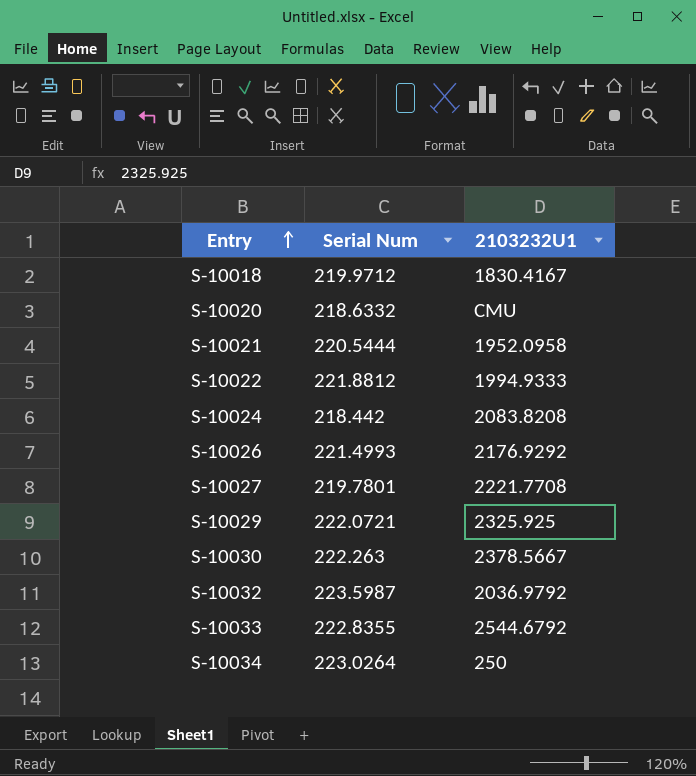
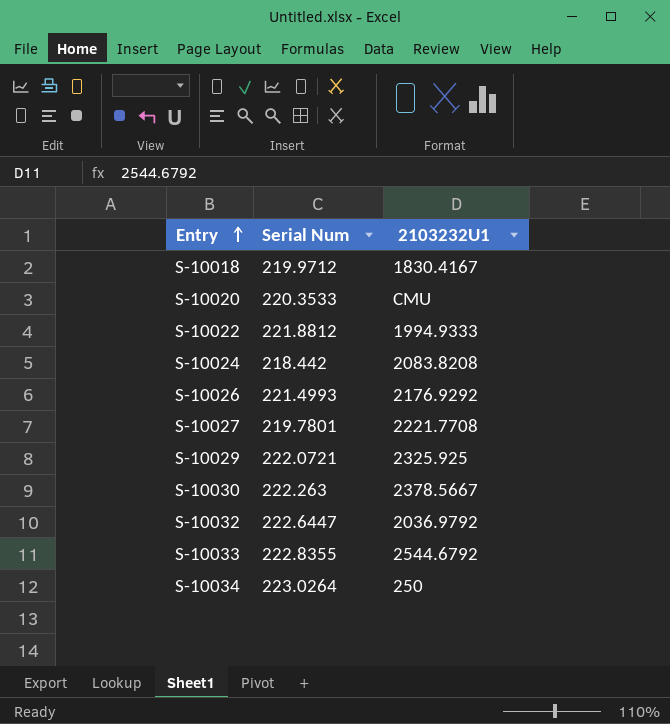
row S-10021: 220.5444 | 1952.0958 -> none
S-10020 | Serial Num: 218.6332 -> 220.3533
S-10032 | Serial Num: 223.5987 -> 222.6447

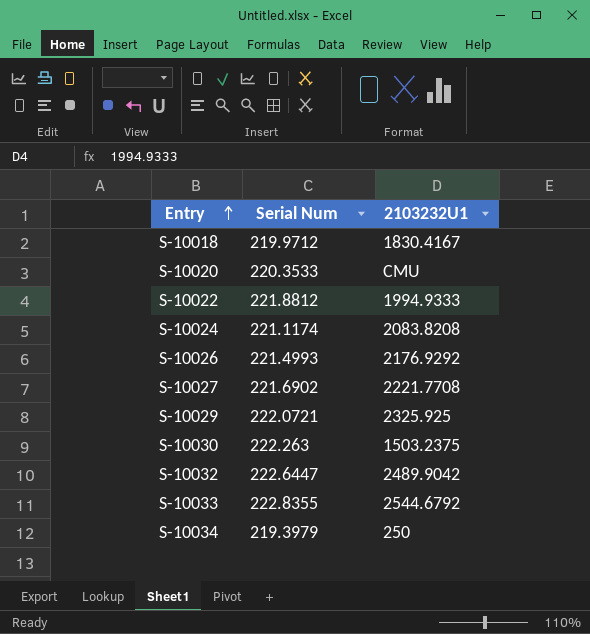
S-10024 | Serial Num: 218.442 -> 221.1174
S-10027 | Serial Num: 219.7801 -> 221.6902
S-10030 | 2103232U1: 2378.5667 -> 1503.2375
S-10032 | 2103232U1: 2036.9792 -> 2489.9042
S-10034 | Serial Num: 223.0264 -> 219.3979

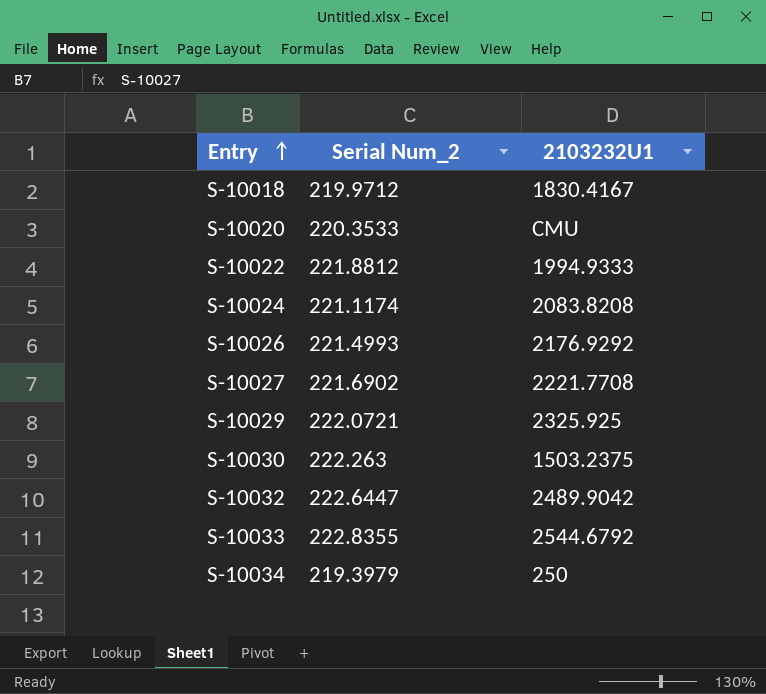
column name: Serial Num -> Serial Num_2

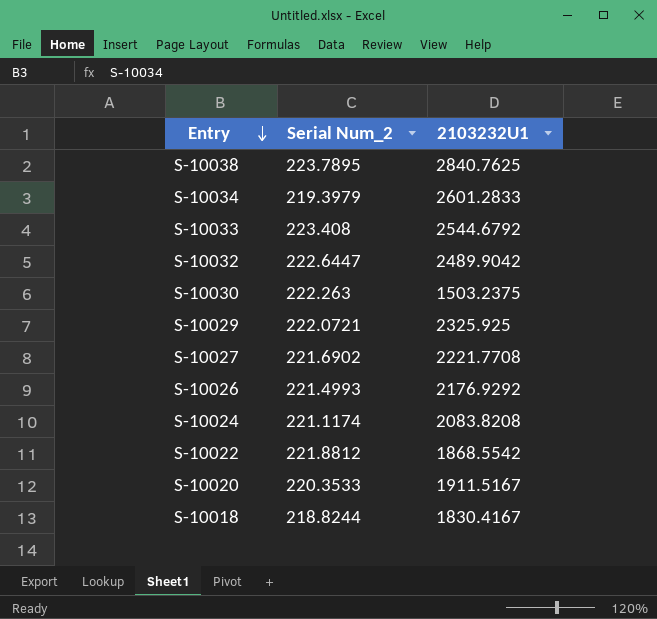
row order: Entry ascending -> Entry descending
row S-10038: none -> 223.7895 | 2840.7625
S-10034 | 2103232U1: 250 -> 2601.2833
S-10033 | Serial Num_2: 222.8355 -> 223.408
S-10022 | 2103232U1: 1994.9333 -> 1868.5542
S-10020 | 2103232U1: CMU -> 1911.5167
S-10018 | Serial Num_2: 219.9712 -> 218.8244

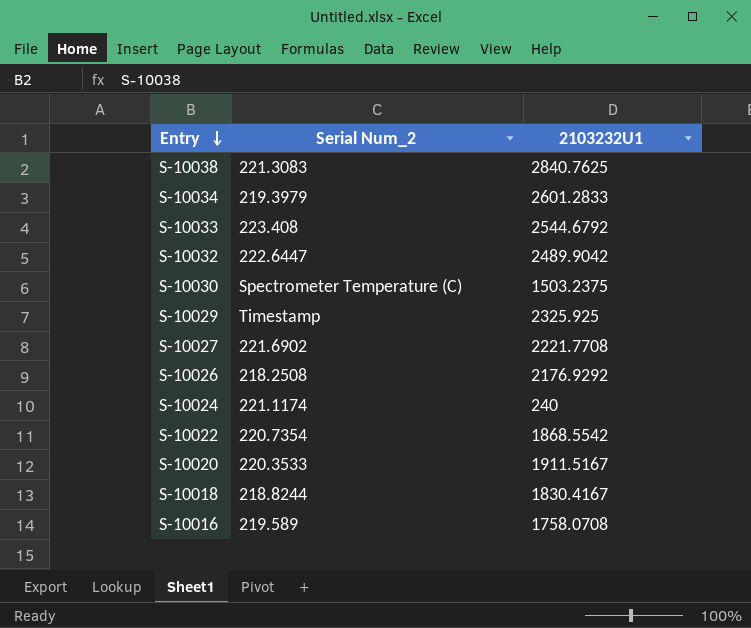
S-10038 | Serial Num_2: 223.7895 -> 221.3083
S-10030 | Serial Num_2: 222.263 -> Spectrometer Temperature (C)
S-10029 | Serial Num_2: 222.0721 -> Timestamp
S-10026 | Serial Num_2: 221.4993 -> 218.2508
S-10024 | 2103232U1: 2083.8208 -> 240
S-10022 | Serial Num_2: 221.8812 -> 220.7354
row S-10016: none -> 219.589 | 1758.0708

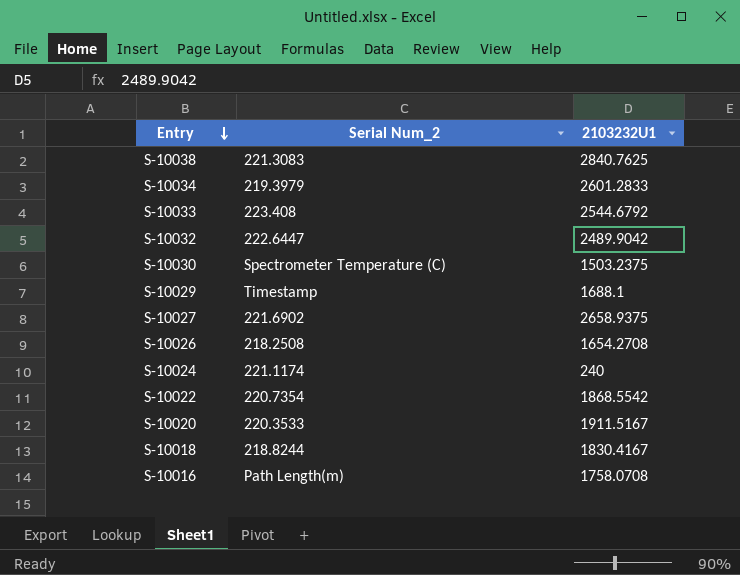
S-10029 | 2103232U1: 2325.925 -> 1688.1
S-10027 | 2103232U1: 2221.7708 -> 2658.9375
S-10026 | 2103232U1: 2176.9292 -> 1654.2708
S-10016 | Serial Num_2: 219.589 -> Path Length(m)

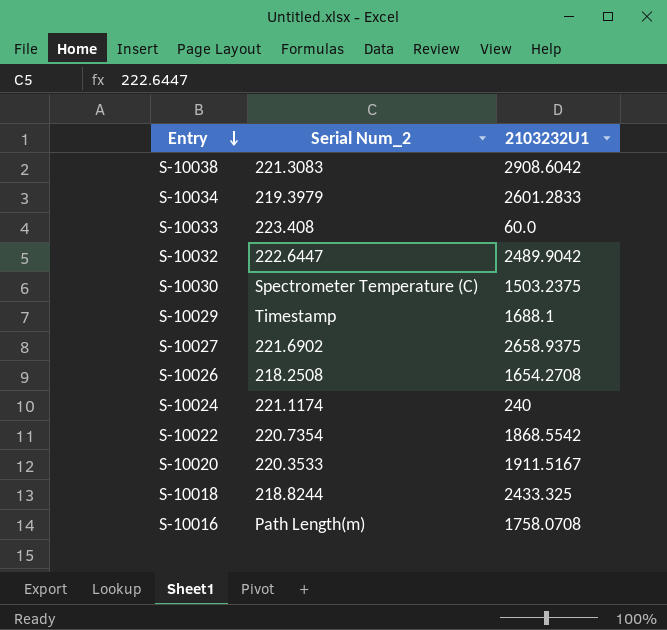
S-10038 | 2103232U1: 2840.7625 -> 2908.6042
S-10033 | 2103232U1: 2544.6792 -> 60.0
S-10018 | 2103232U1: 1830.4167 -> 2433.325

